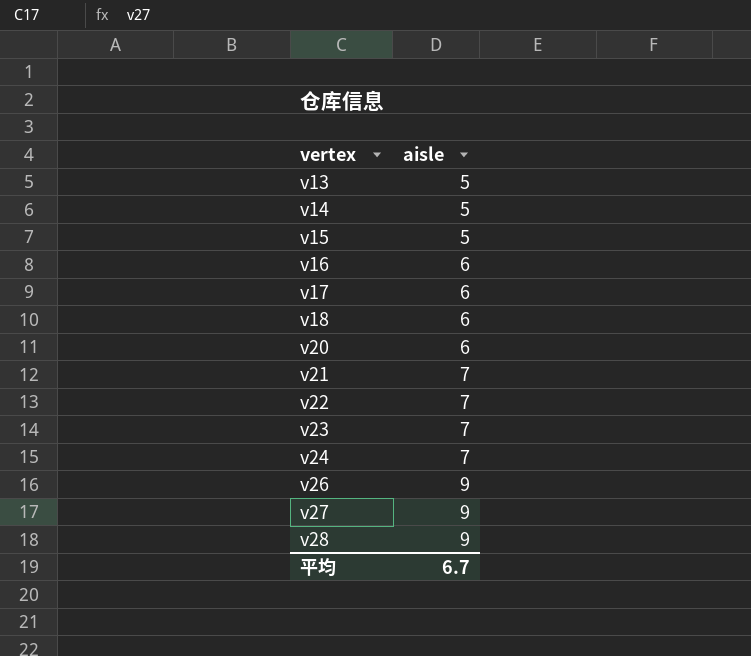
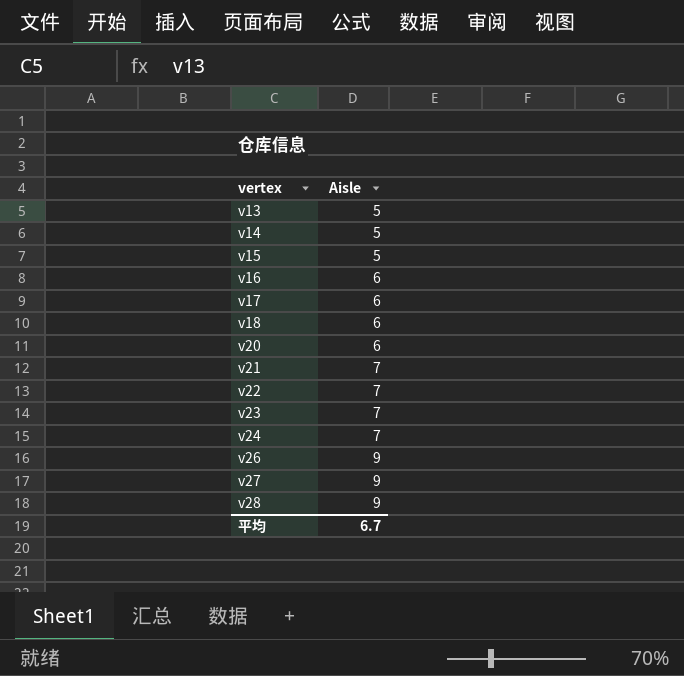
column name: aisle -> Aisle

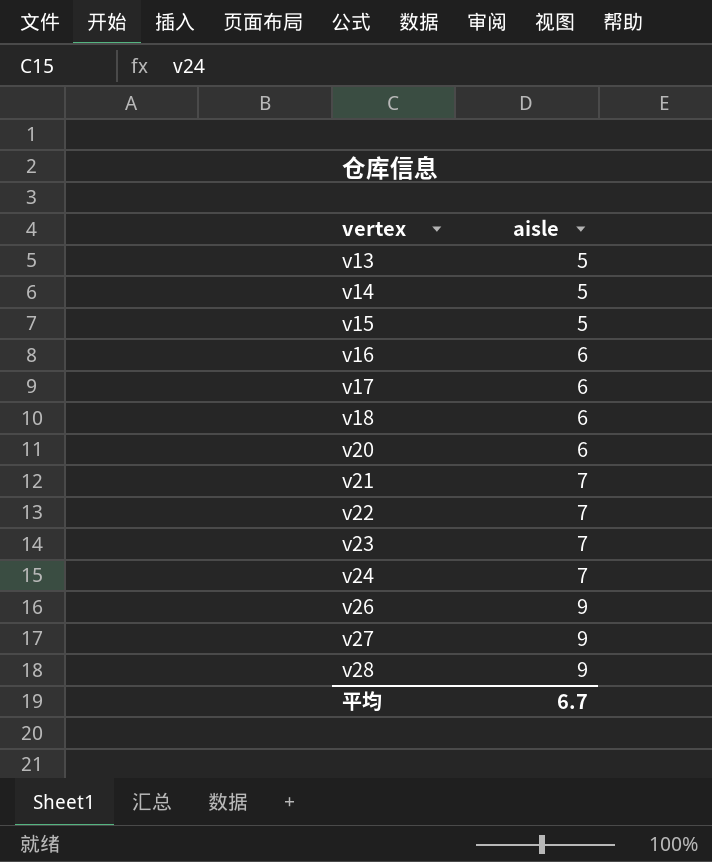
column name: Aisle -> aisle

